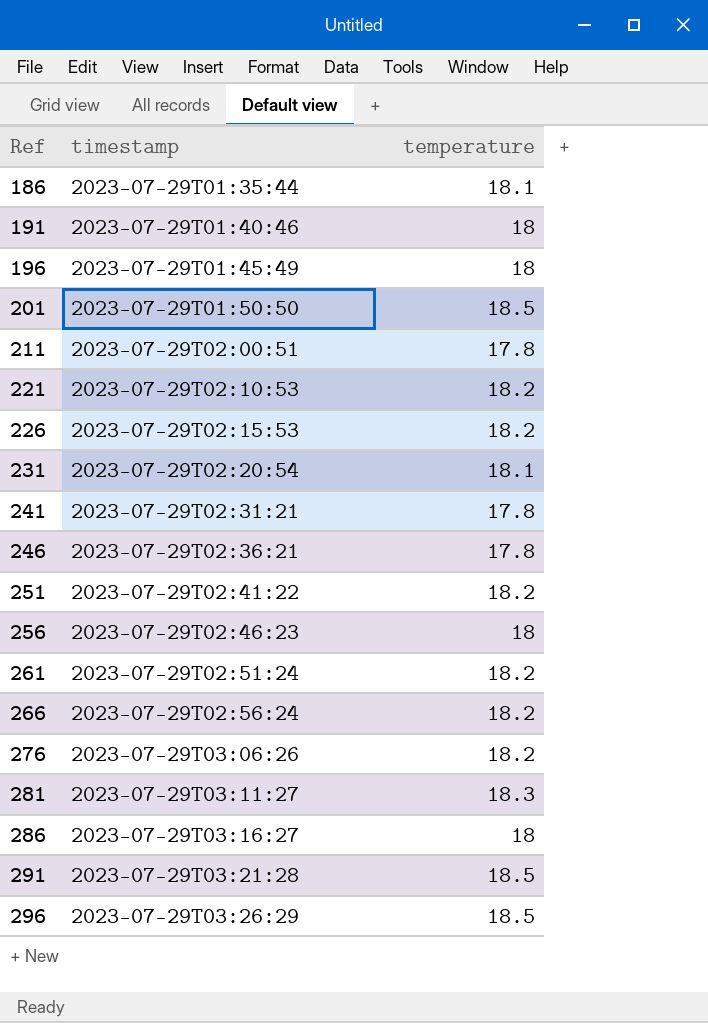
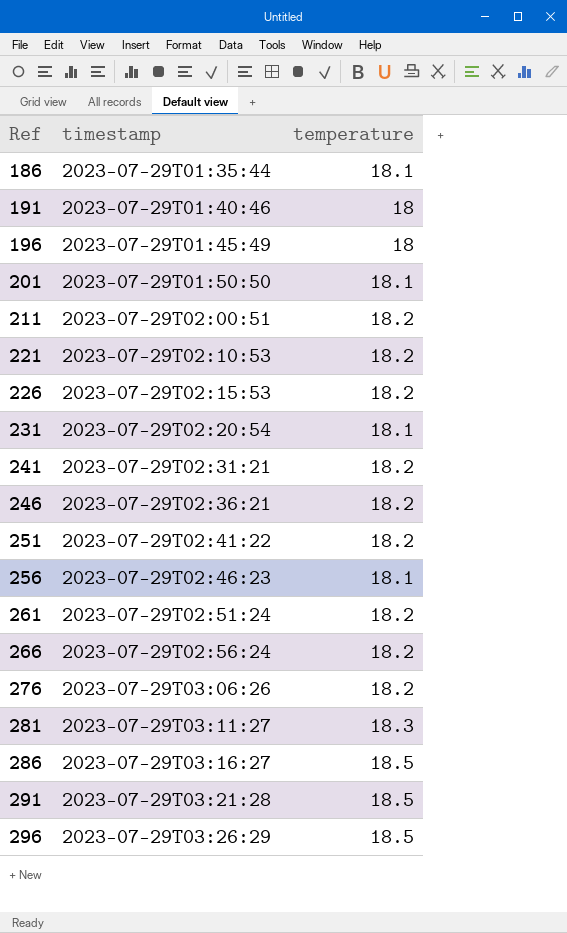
201 | temperature: 18.5 -> 18.1
211 | temperature: 17.8 -> 18.2
241 | temperature: 17.8 -> 18.2
246 | temperature: 17.8 -> 18.2
256 | temperature: 18 -> 18.1
286 | temperature: 18 -> 18.5

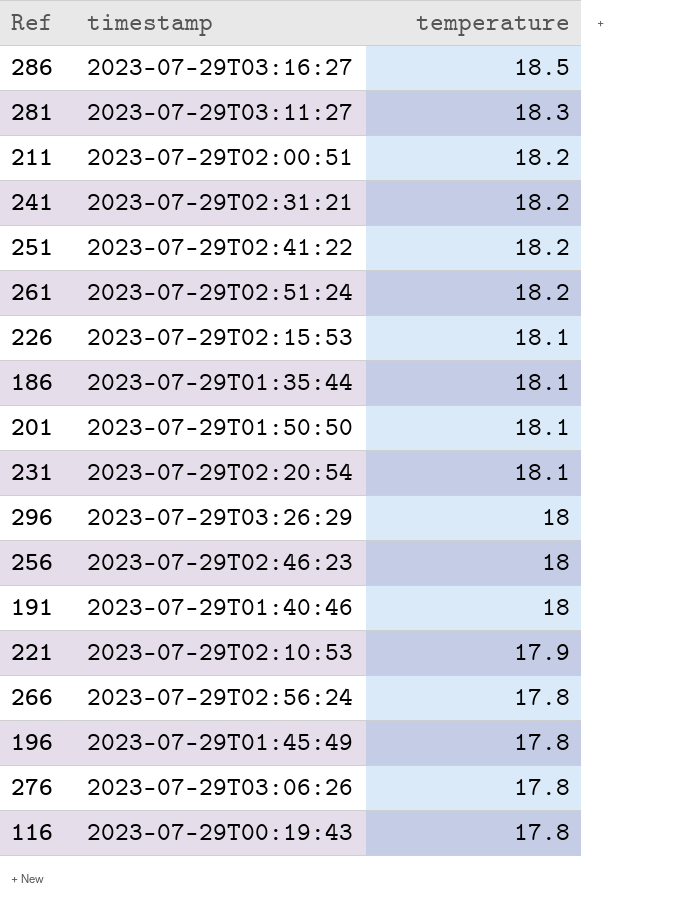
row order: Ref ascending -> temperature descending
row 246: 2023-07-29T02:36:21 | 18.2 -> none
row 291: 2023-07-29T03:21:28 | 18.5 -> none
226 | temperature: 18.2 -> 18.1
296 | temperature: 18.5 -> 18
256 | temperature: 18.1 -> 18
221 | temperature: 18.2 -> 17.9
266 | temperature: 18.2 -> 17.8
196 | temperature: 18 -> 17.8
276 | temperature: 18.2 -> 17.8
row 116: none -> 2023-07-29T00:19:43 | 17.8

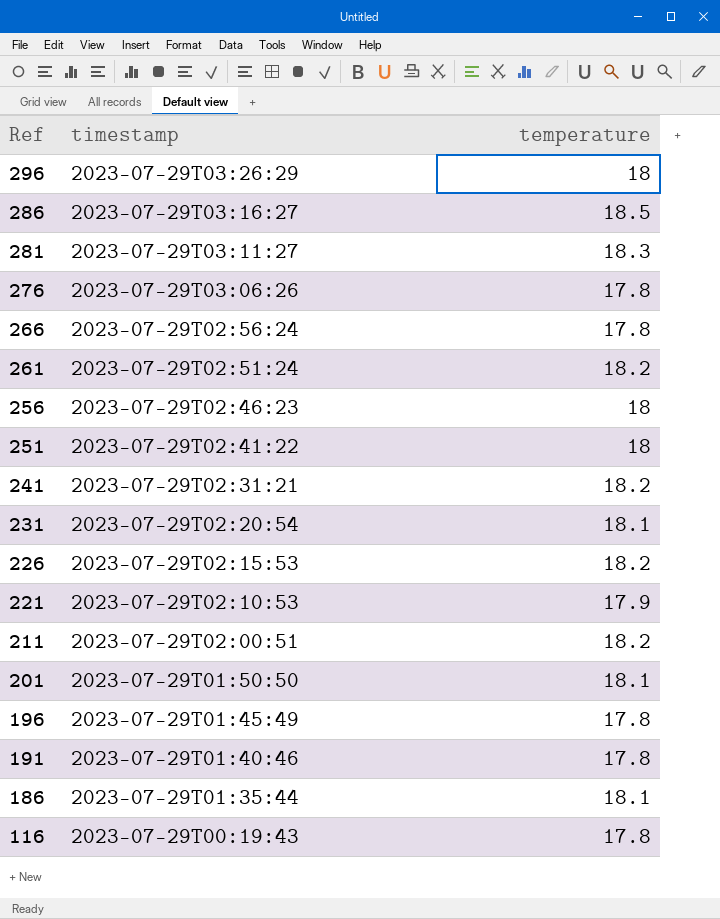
row order: temperature descending -> Ref descending
251 | temperature: 18.2 -> 18
226 | temperature: 18.1 -> 18.2
191 | temperature: 18 -> 17.8

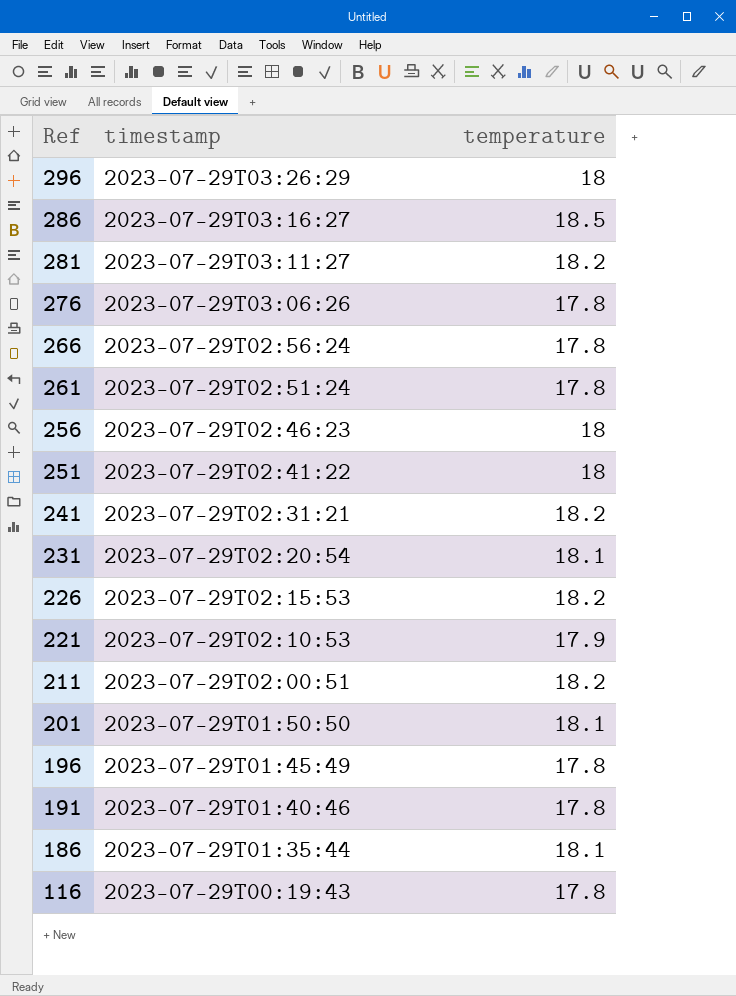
281 | temperature: 18.3 -> 18.2
261 | temperature: 18.2 -> 17.8

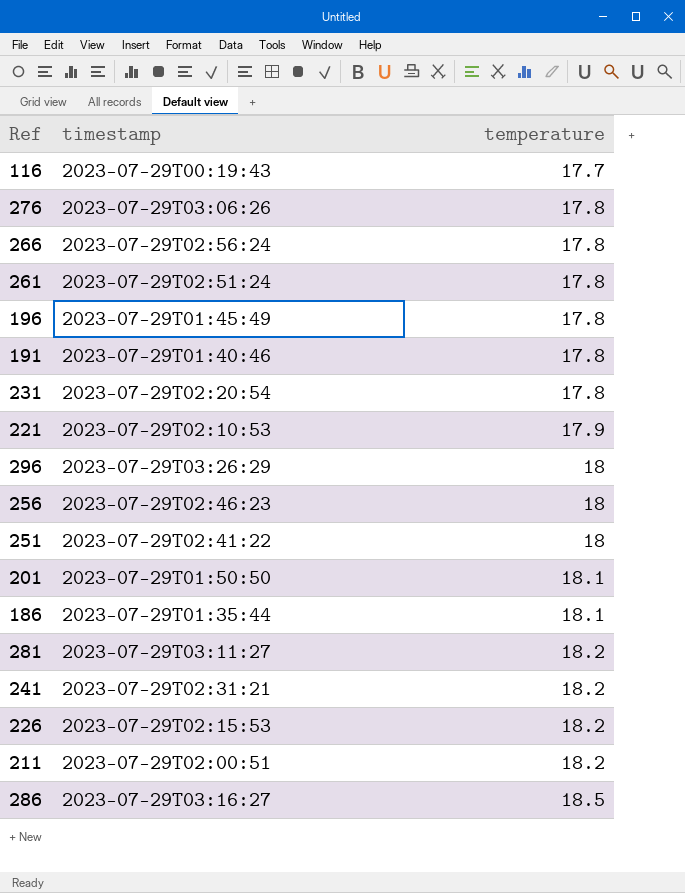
row order: Ref descending -> temperature ascending
116 | temperature: 17.8 -> 17.7
231 | temperature: 18.1 -> 17.8

